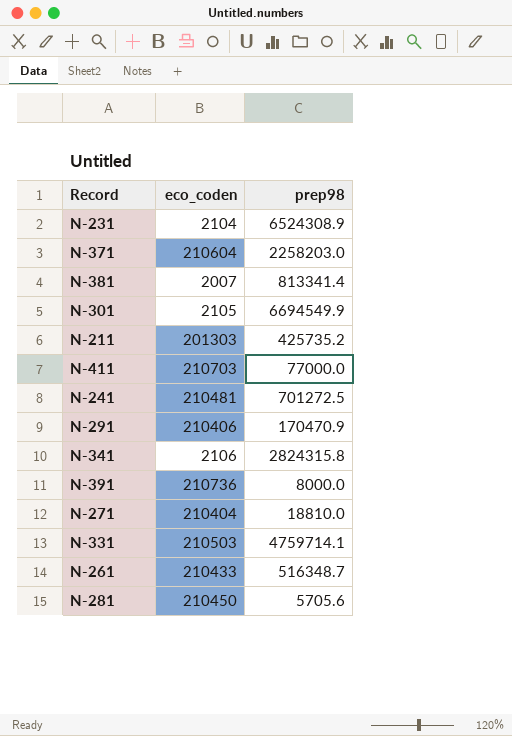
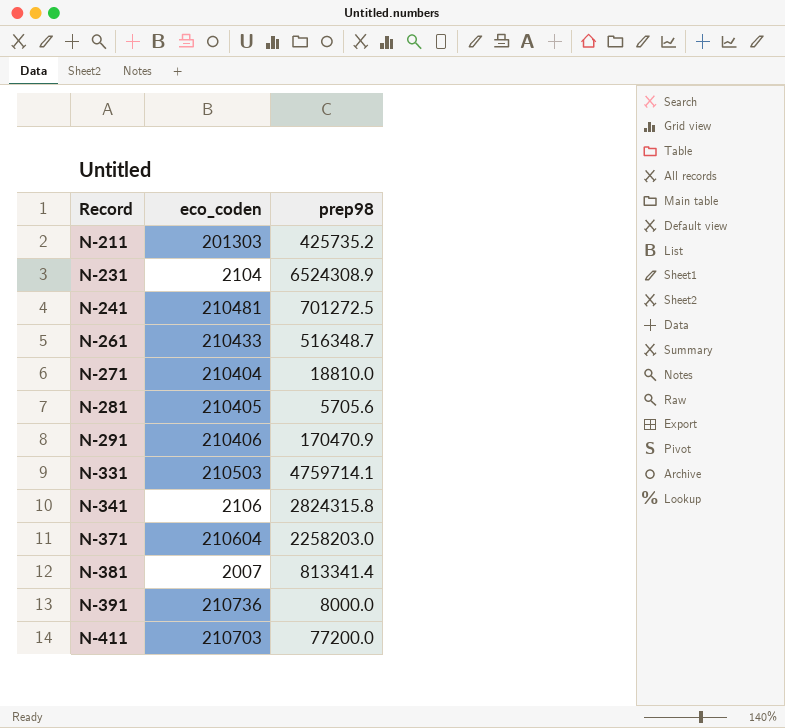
row order: none -> Record ascending
row N-301: 2105 | 6694549.9 -> none
N-281 | eco_coden: 210450 -> 210405
N-411 | prep98: 77000.0 -> 77200.0

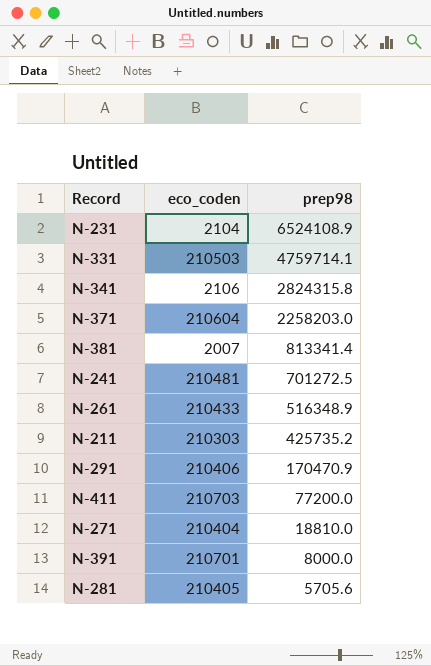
row order: Record ascending -> prep98 descending
N-231 | prep98: 6524308.9 -> 6524108.9
N-261 | prep98: 516348.7 -> 516348.9
N-211 | eco_coden: 201303 -> 210303
N-391 | eco_coden: 210736 -> 210701

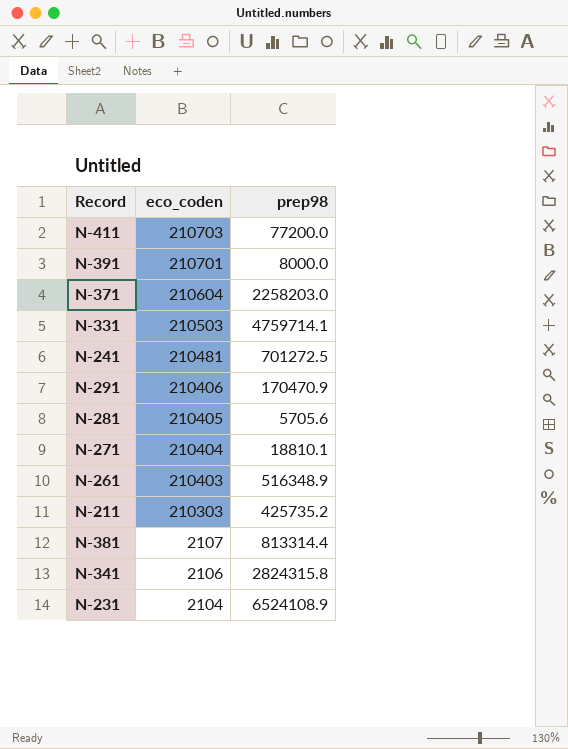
row order: prep98 descending -> eco_coden descending
N-271 | prep98: 18810.0 -> 18810.1
N-261 | eco_coden: 210433 -> 210403
N-381 | eco_coden: 2007 -> 2107
N-381 | prep98: 813341.4 -> 813314.4

